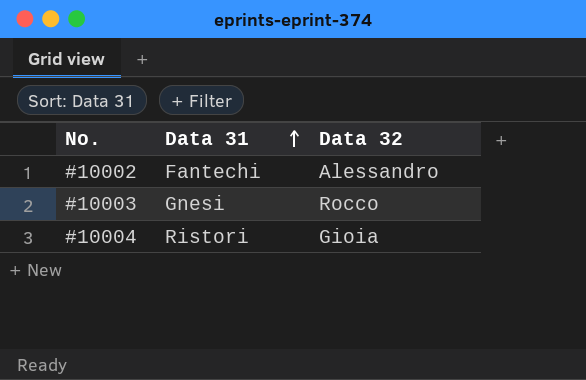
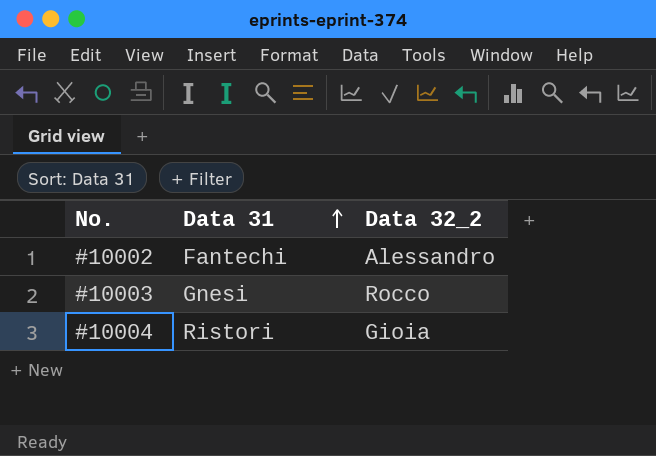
column name: Data 32 -> Data 32_2

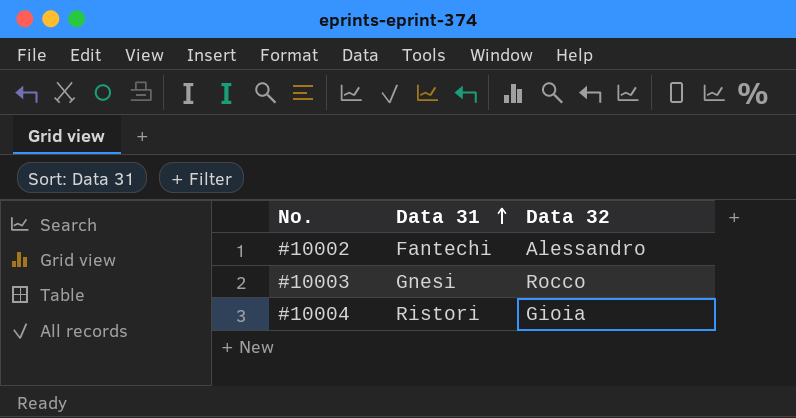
column name: Data 32_2 -> Data 32

